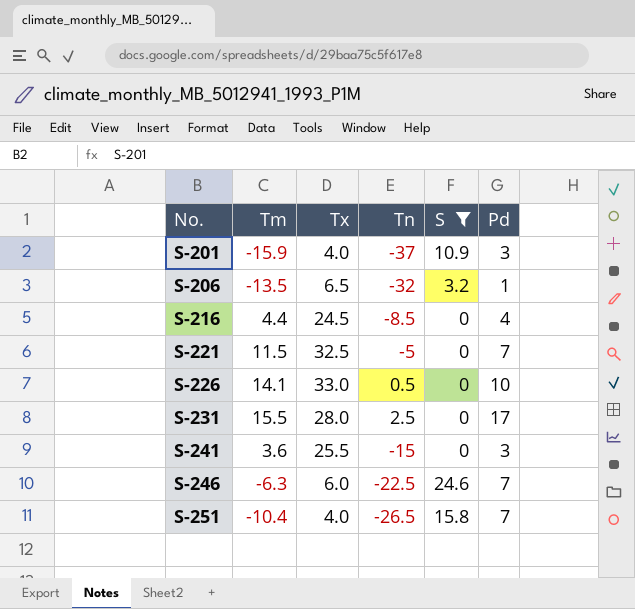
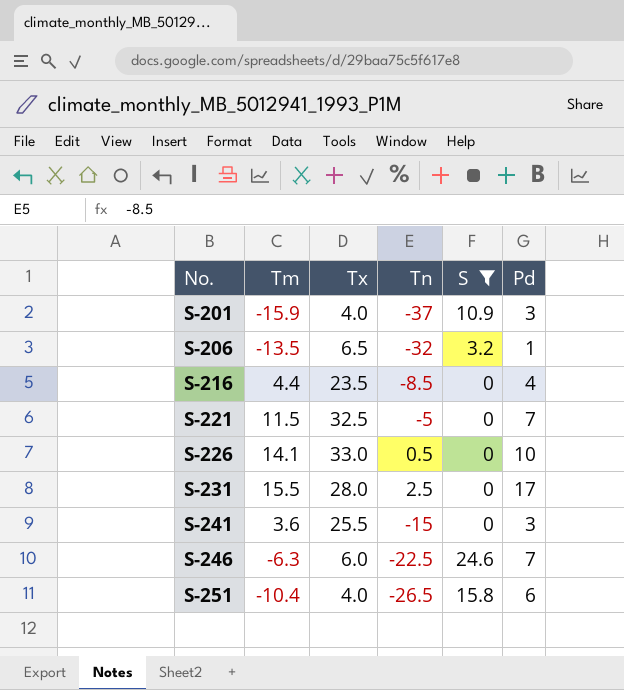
S-216 | Tx: 24.5 -> 23.5
S-251 | Pd: 7 -> 6

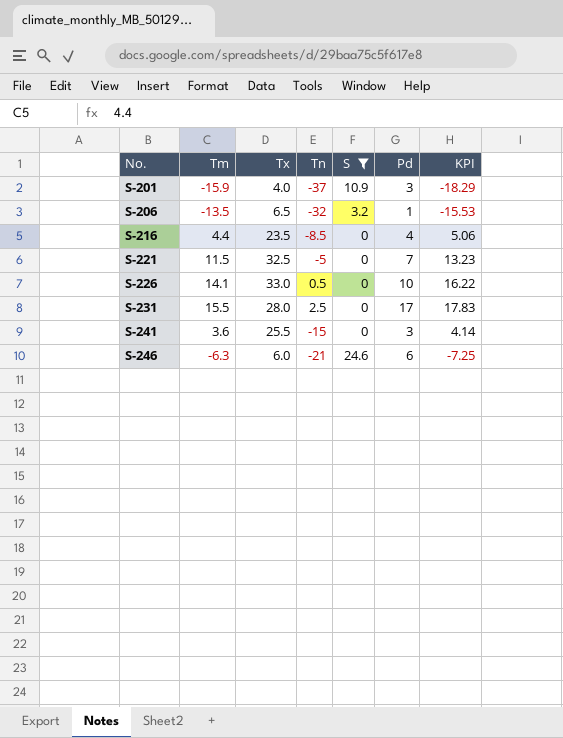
column KPI | formula: none -> [Tm] * 1.15
row S-251: -10.4 | 4.0 | -26.5 | 15.8 | 6 -> none
S-246 | Tn: -22.5 -> -21
S-246 | Pd: 7 -> 6

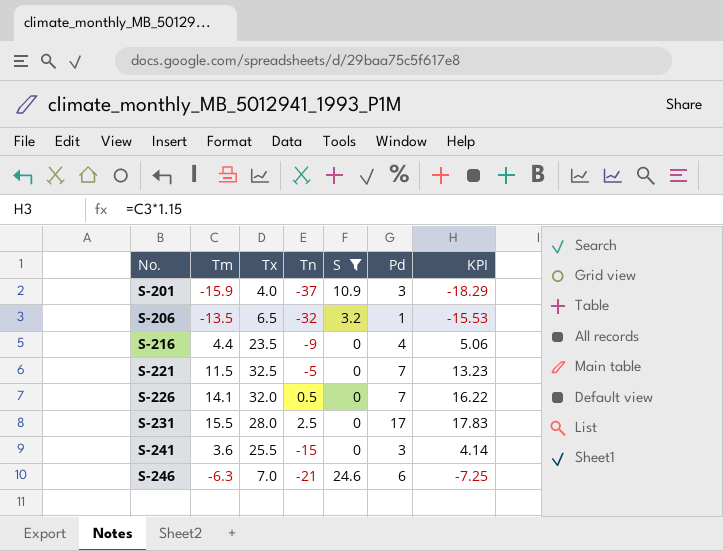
S-216 | Tn: -8.5 -> -9
S-226 | Tx: 33.0 -> 32.0
S-226 | Pd: 10 -> 7
S-246 | Tx: 6.0 -> 7.0

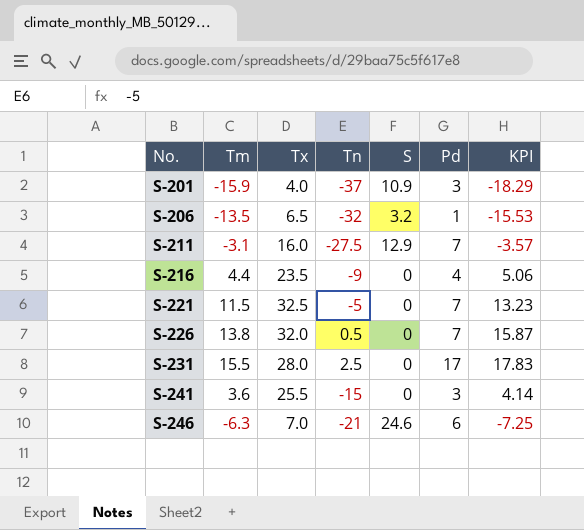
filter: S != 12.9 -> none
S-226 | Tm: 14.1 -> 13.8
S-226 | KPI: 16.22 -> 15.87

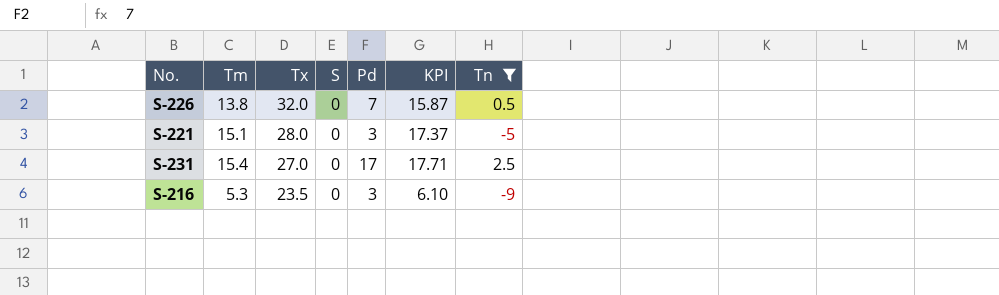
filter: none -> Tn >= -9
row order: No. ascending -> Tx descending
column Tn | position: 4 -> 7
S-221 | Tm: 11.5 -> 15.1
S-221 | Tx: 32.5 -> 28.0
S-221 | Pd: 7 -> 3
S-221 | KPI: 13.23 -> 17.37
S-231 | Tm: 15.5 -> 15.4
S-231 | Tx: 28.0 -> 27.0
S-231 | KPI: 17.83 -> 17.71
S-216 | Tm: 4.4 -> 5.3
S-216 | Pd: 4 -> 3
S-216 | KPI: 5.06 -> 6.10

